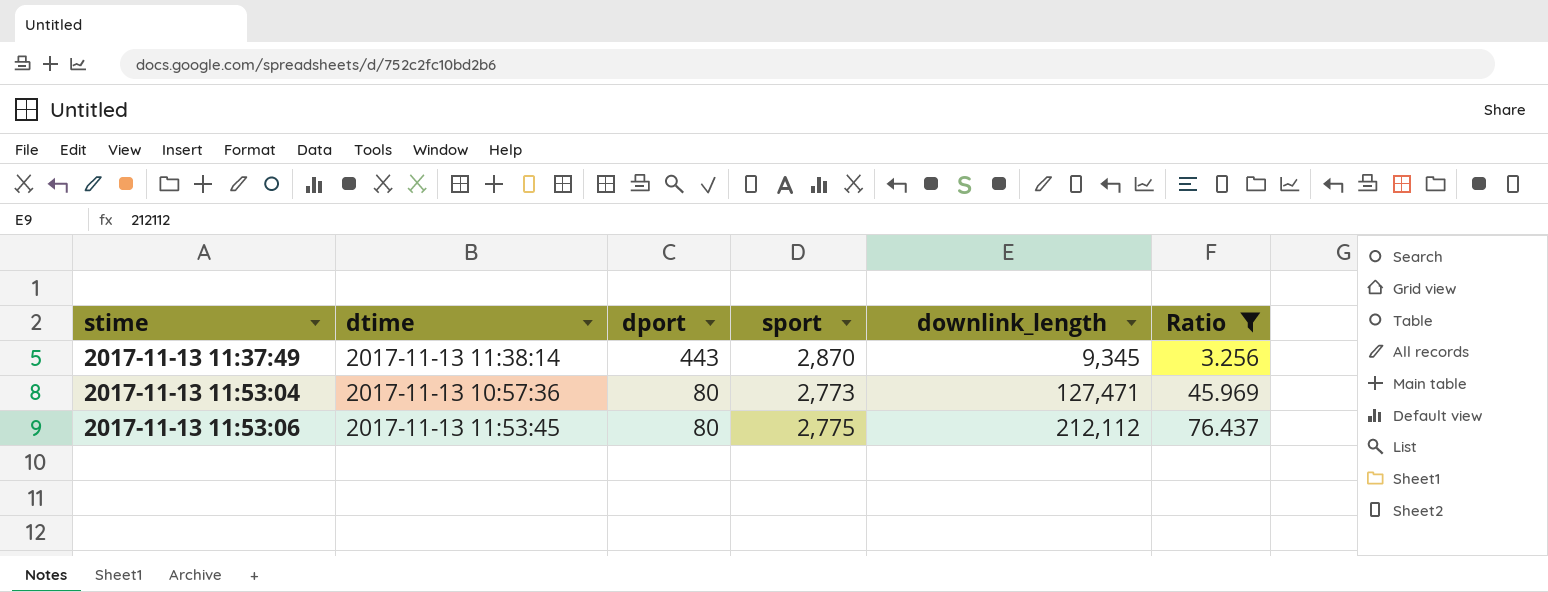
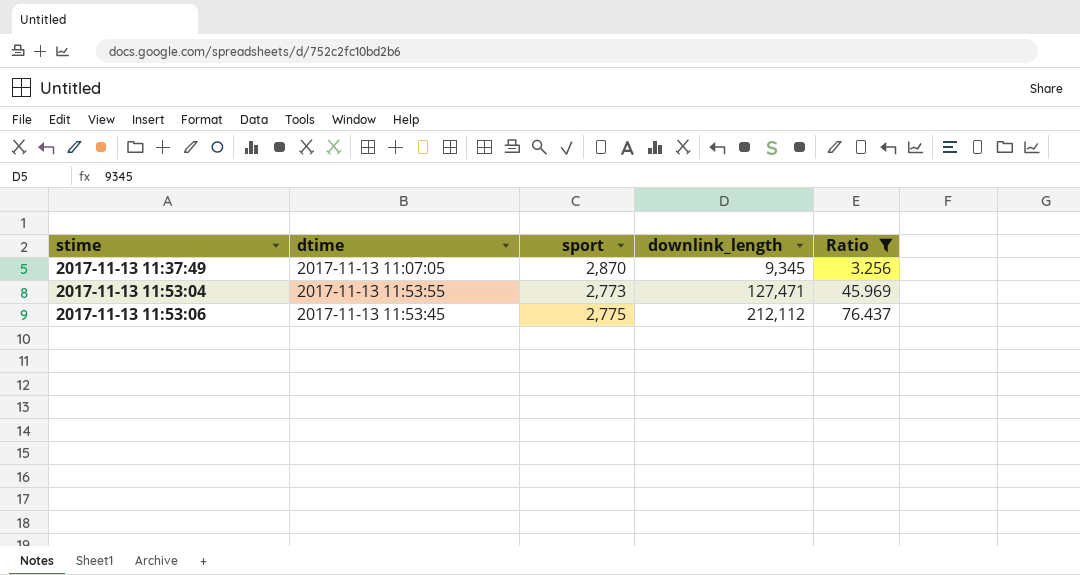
column dport | position: 3 -> none
2017-11-13 11:37:49 | dtime: 2017-11-13 11:38:14 -> 2017-11-13 11:07:05
2017-11-13 11:53:04 | dtime: 2017-11-13 10:57:36 -> 2017-11-13 11:53:55

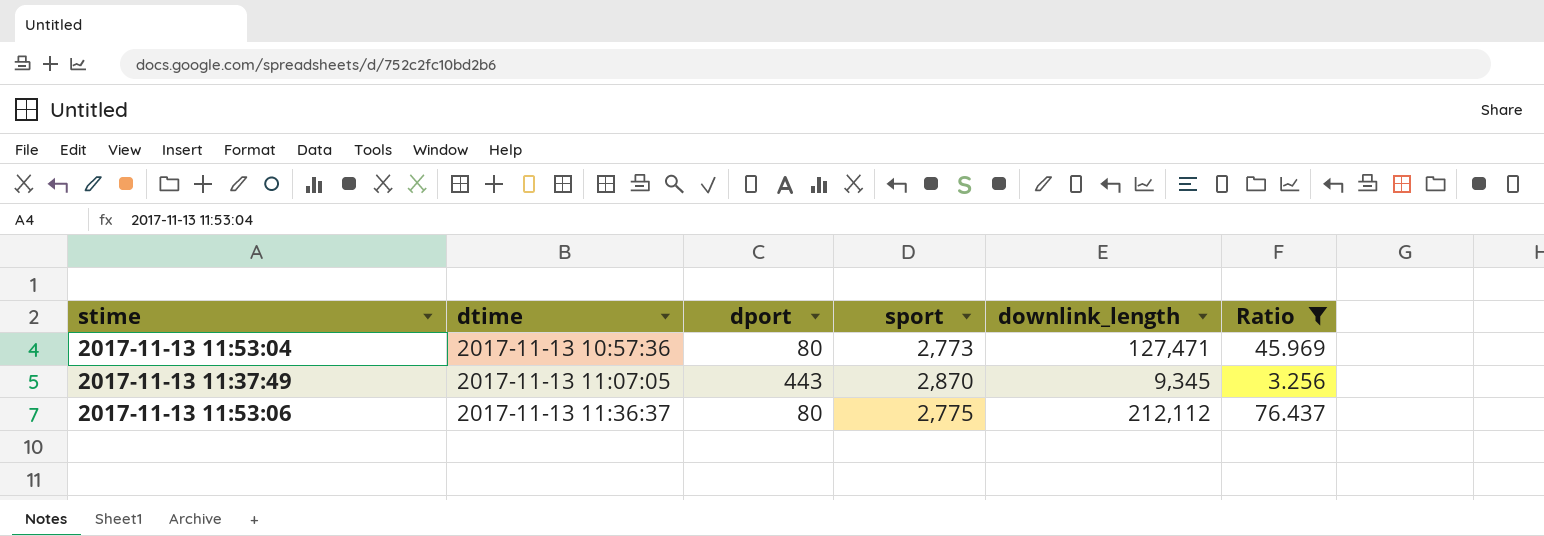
row order: stime ascending -> dtime ascending
column dport | position: none -> 3
2017-11-13 11:53:04 | dtime: 2017-11-13 11:53:55 -> 2017-11-13 10:57:36
2017-11-13 11:53:06 | dtime: 2017-11-13 11:53:45 -> 2017-11-13 11:36:37

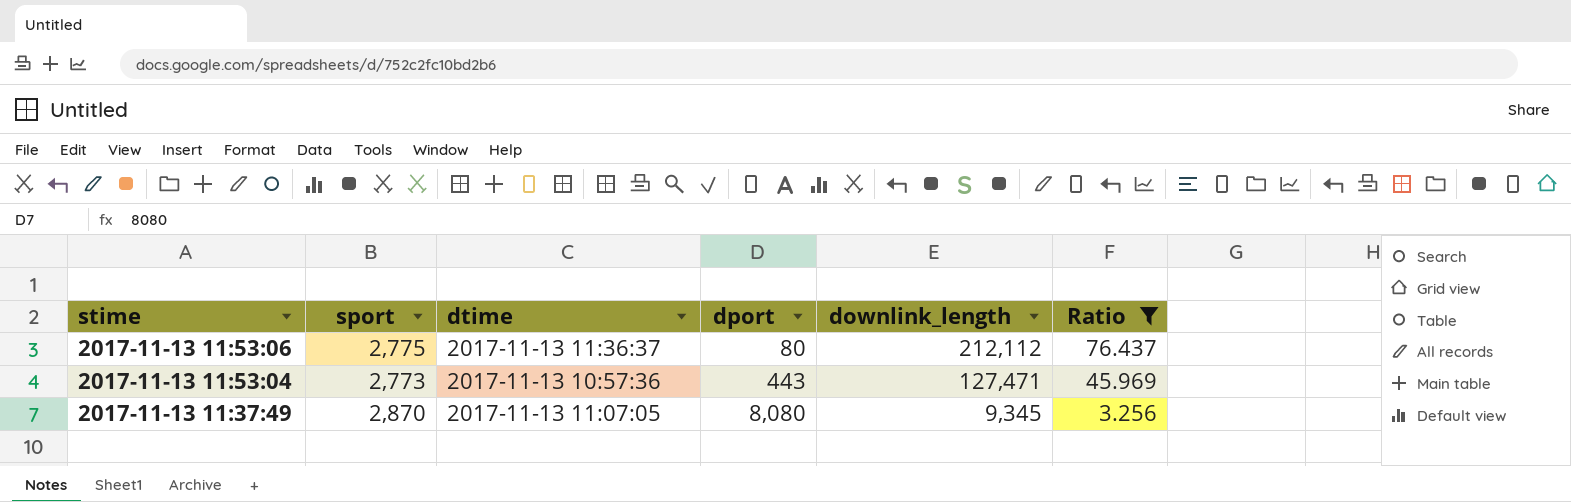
row order: dtime ascending -> stime descending
column sport | position: 4 -> 2
2017-11-13 11:53:04 | dport: 80 -> 443
2017-11-13 11:37:49 | dport: 443 -> 8,080

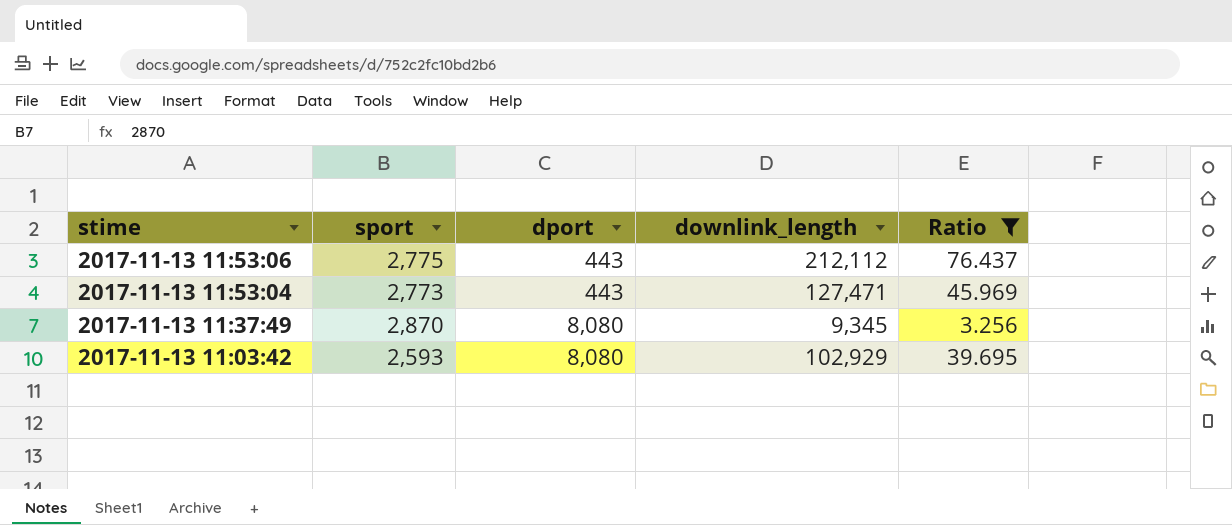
column dtime | position: 3 -> none
2017-11-13 11:53:06 | dport: 80 -> 443
row 2017-11-13 11:03:42: none -> 2,593 | 8,080 | 102,929 | 39.695

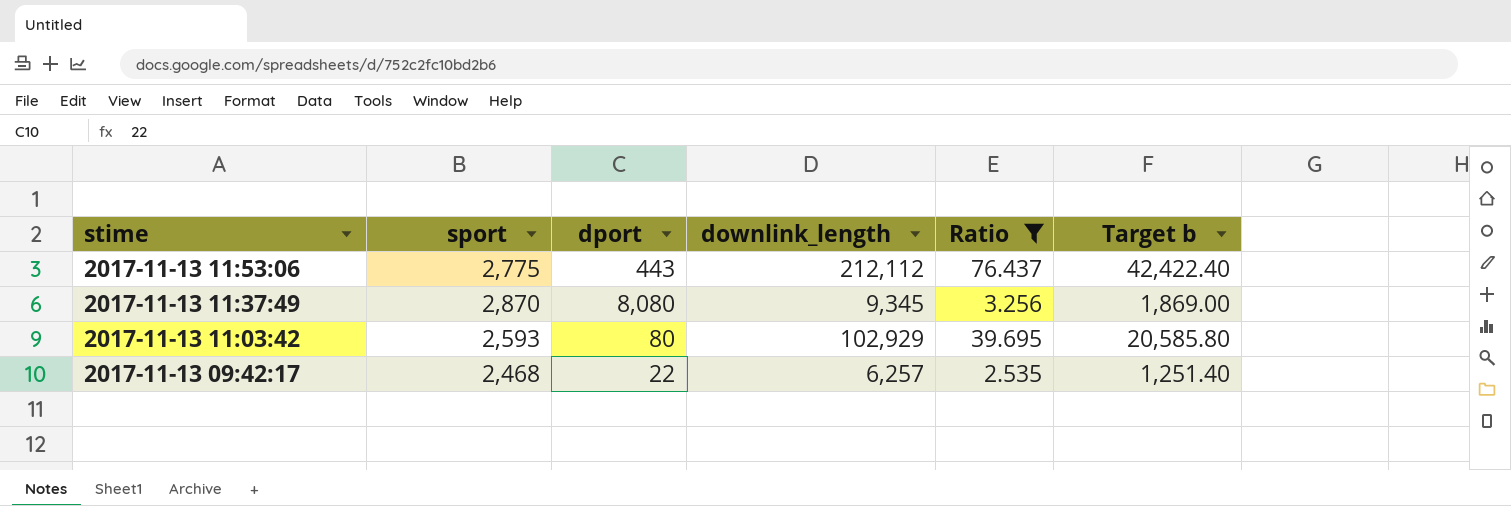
column Target b | formula: none -> [downlink_length] * 0.2
row 2017-11-13 11:53:04: 2,773 | 443 | 127,471 | 45.969 -> none
2017-11-13 11:03:42 | dport: 8,080 -> 80
row 2017-11-13 09:42:17: none -> 2,468 | 22 | 6,257 | 2.535 | 1,251.40

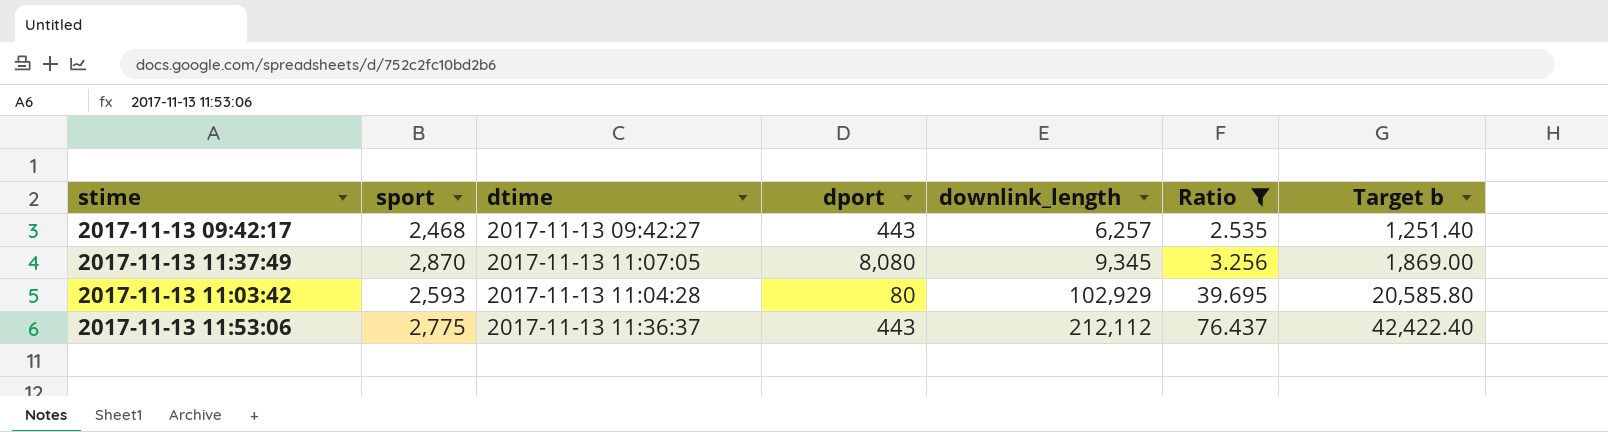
row order: stime descending -> downlink_length ascending
column dtime | position: none -> 3
2017-11-13 09:42:17 | dport: 22 -> 443

